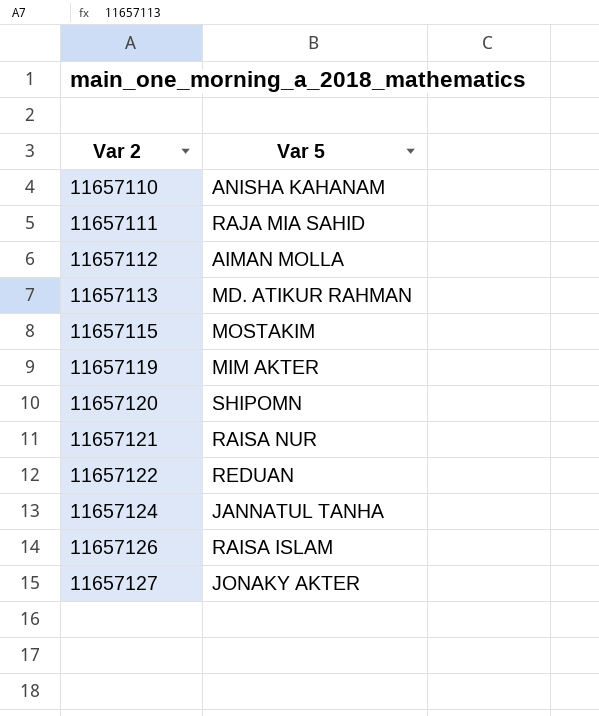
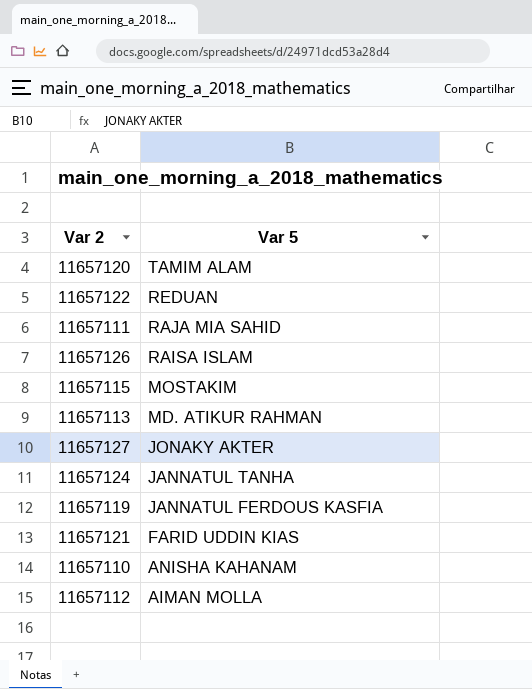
row order: Var 2 ascending -> Var 5 descending
11657120 | Var 5: SHIPOMN -> TAMIM ALAM
11657119 | Var 5: MIM AKTER -> JANNATUL FERDOUS KASFIA
11657121 | Var 5: RAISA NUR -> FARID UDDIN KIAS

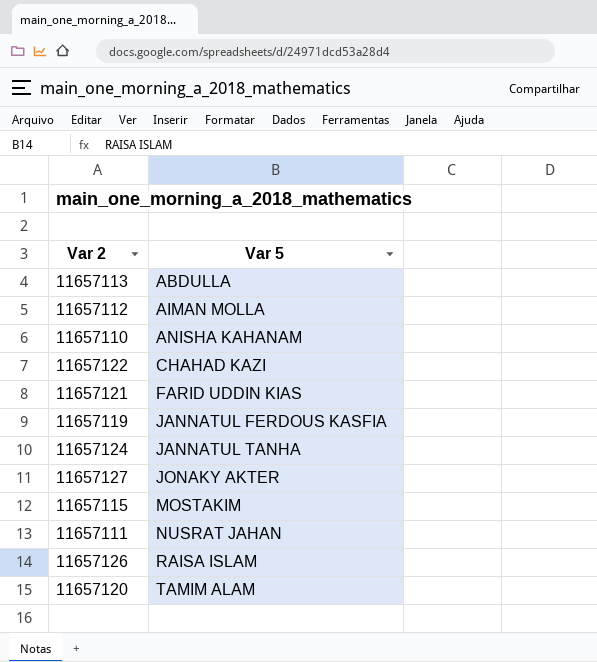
row order: Var 5 descending -> Var 5 ascending
11657113 | Var 5: MD. ATIKUR RAHMAN -> ABDULLA
11657122 | Var 5: REDUAN -> CHAHAD KAZI
11657111 | Var 5: RAJA MIA SAHID -> NUSRAT JAHAN

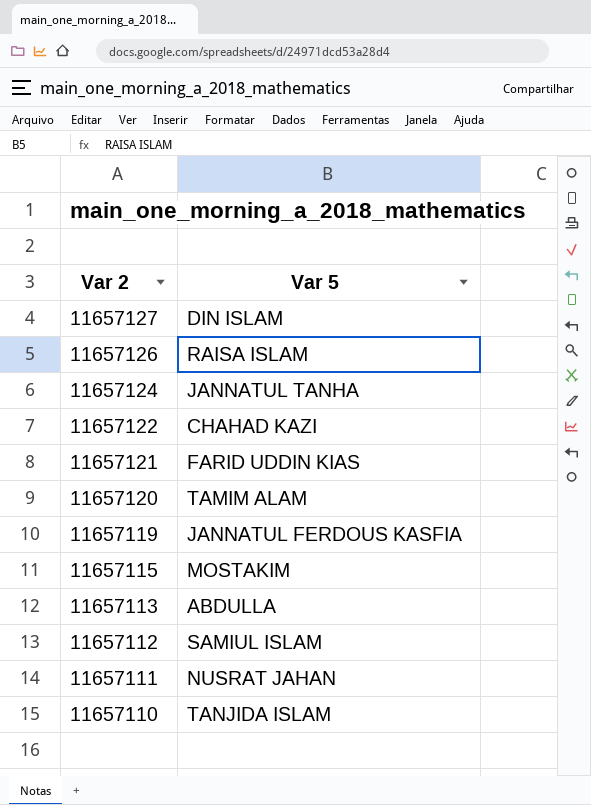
row order: Var 5 ascending -> Var 2 descending
11657127 | Var 5: JONAKY AKTER -> DIN ISLAM
11657112 | Var 5: AIMAN MOLLA -> SAMIUL ISLAM
11657110 | Var 5: ANISHA KAHANAM -> TANJIDA ISLAM

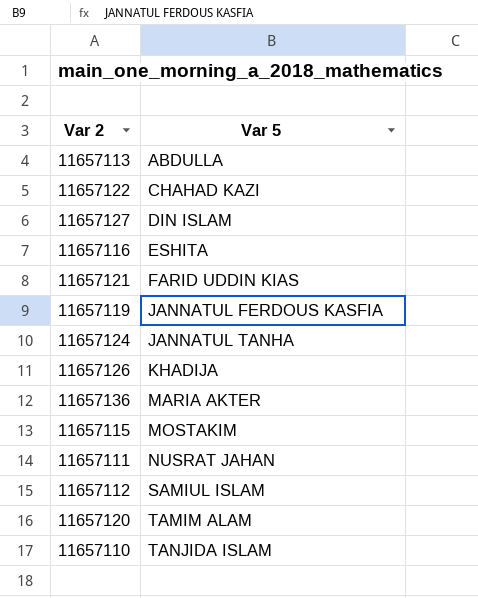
row order: Var 2 descending -> Var 5 ascending
row 11657116: none -> ESHITA
11657126 | Var 5: RAISA ISLAM -> KHADIJA
row 11657136: none -> MARIA AKTER

